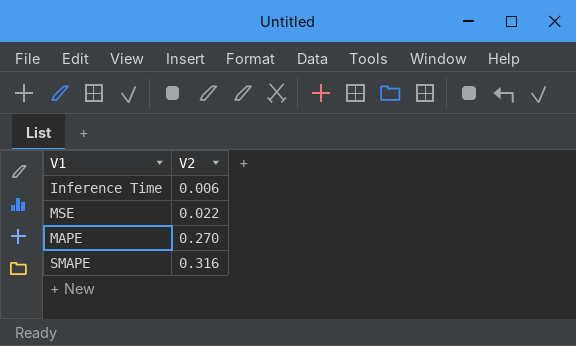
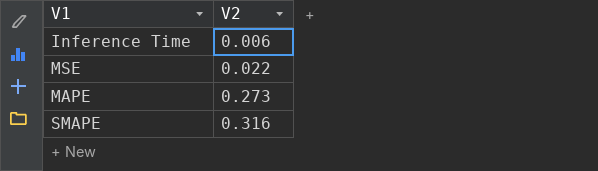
MAPE | V2: 0.270 -> 0.273

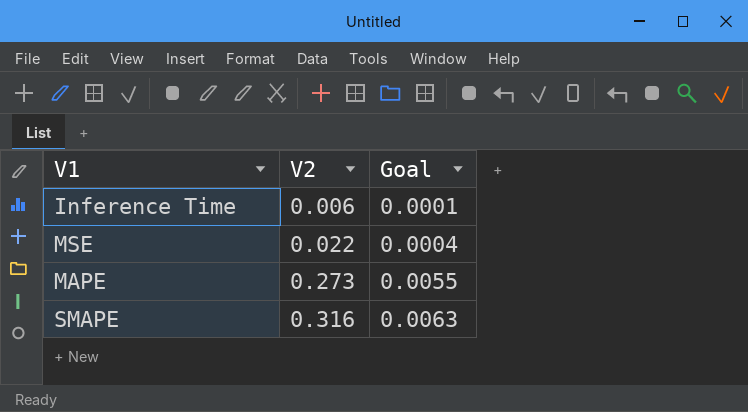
column Goal | formula: none -> [V2] * 0.02

